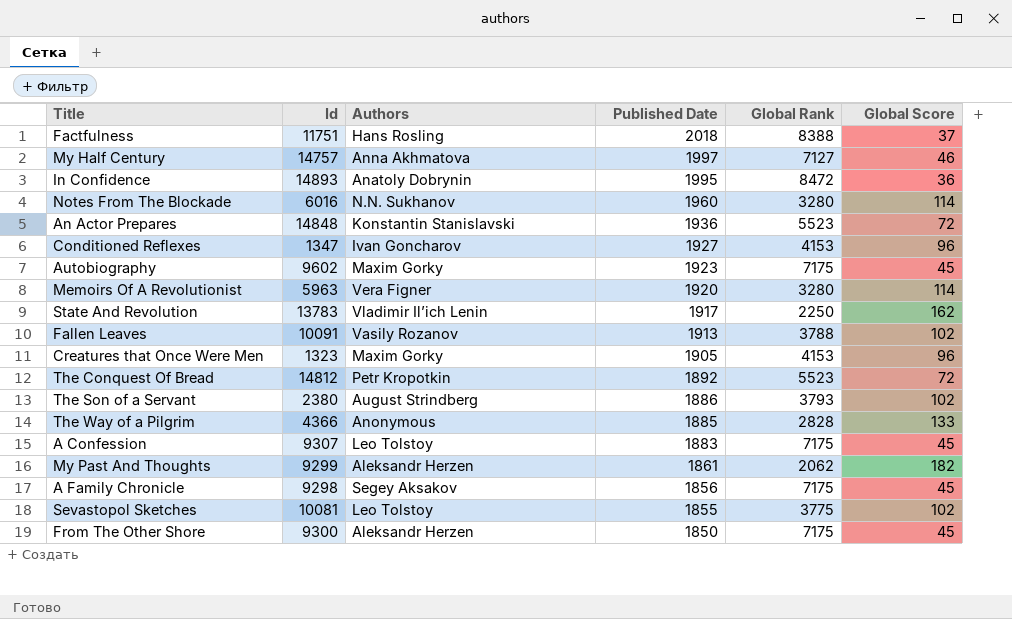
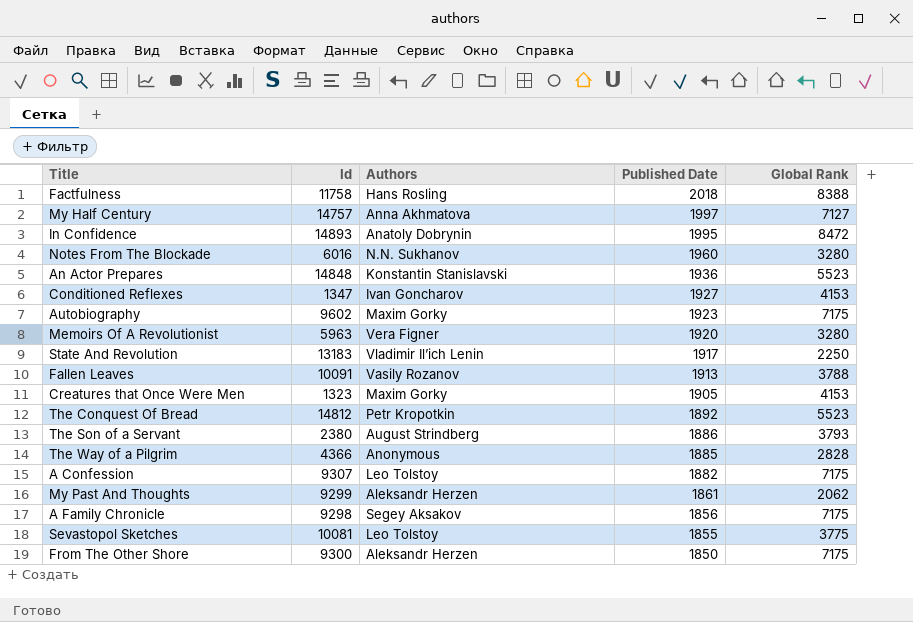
column Global Score | position: 6 -> none
Factfulness | Id: 11751 -> 11758
State And Revolution | Id: 13783 -> 13183
A Confession | Published Date: 1883 -> 1882

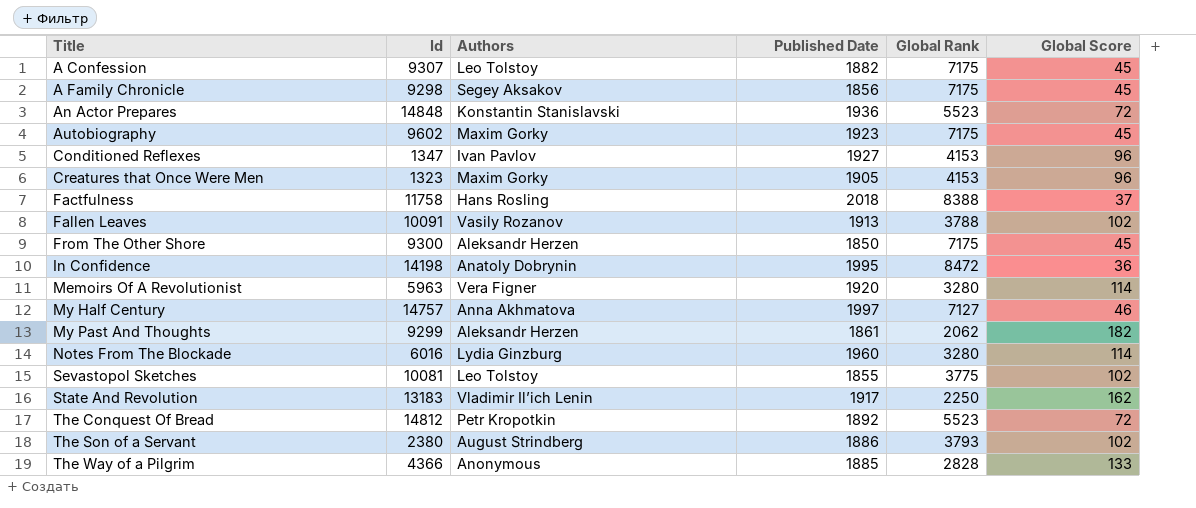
row order: Published Date descending -> Title ascending
column Global Score | position: none -> 6
Conditioned Reflexes | Authors: Ivan Goncharov -> Ivan Pavlov
In Confidence | Id: 14893 -> 14198
Notes From The Blockade | Authors: N.N. Sukhanov -> Lydia Ginzburg

